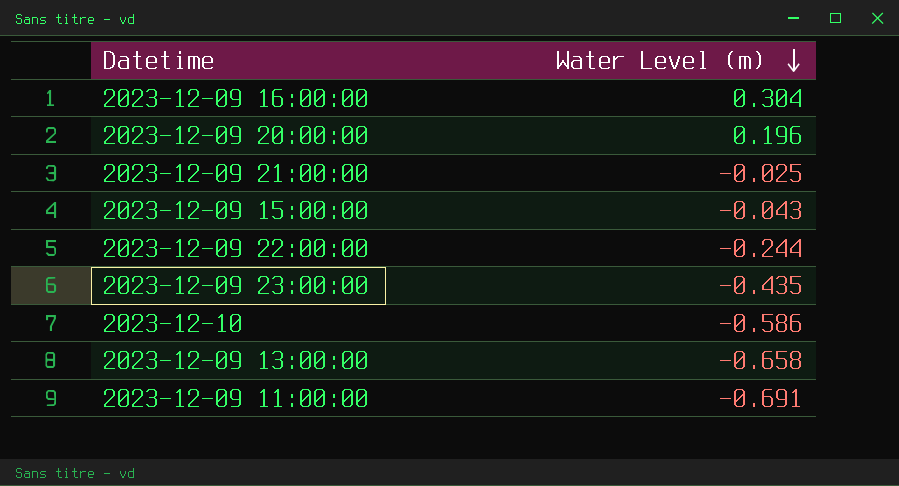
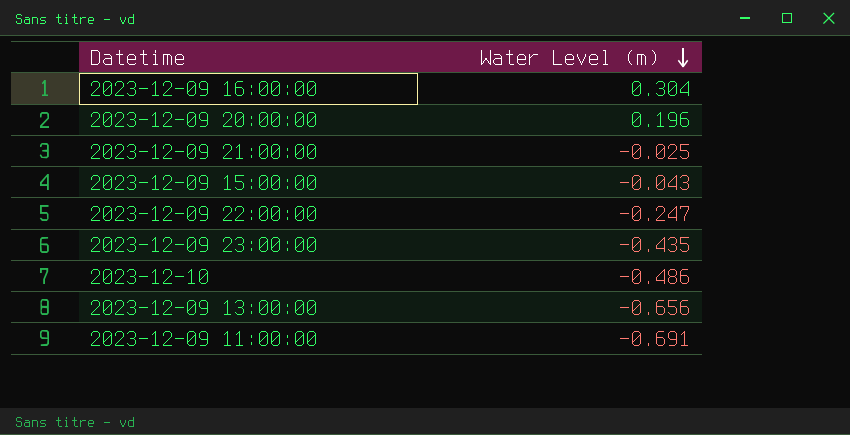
2023-12-09 22:00:00 | Water Level (m): -0.244 -> -0.247
2023-12-10 | Water Level (m): -0.586 -> -0.486
2023-12-09 13:00:00 | Water Level (m): -0.658 -> -0.656

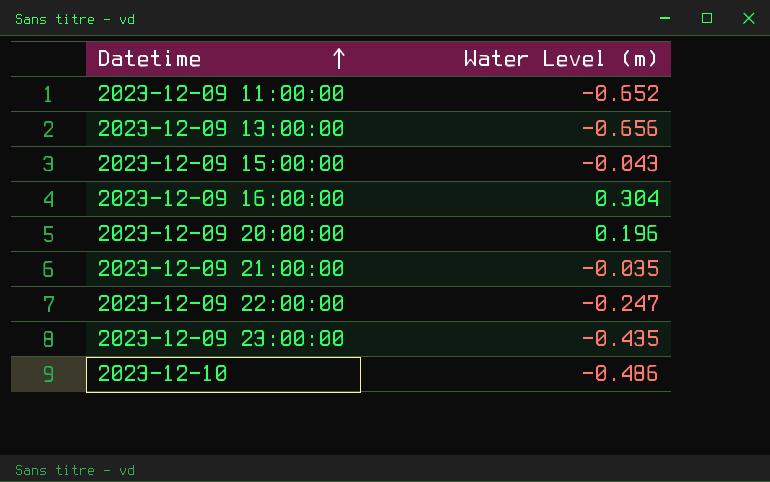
row order: Water Level (m) descending -> Datetime ascending
2023-12-09 11:00:00 | Water Level (m): -0.691 -> -0.652
2023-12-09 21:00:00 | Water Level (m): -0.025 -> -0.035

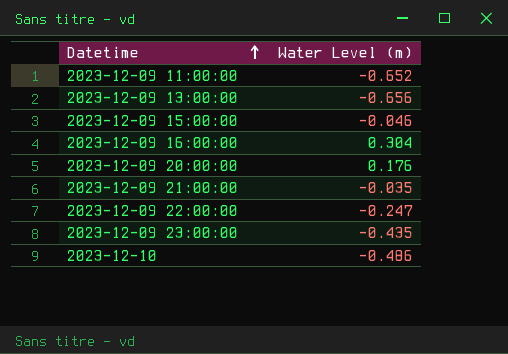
2023-12-09 15:00:00 | Water Level (m): -0.043 -> -0.046
2023-12-09 20:00:00 | Water Level (m): 0.196 -> 0.176

